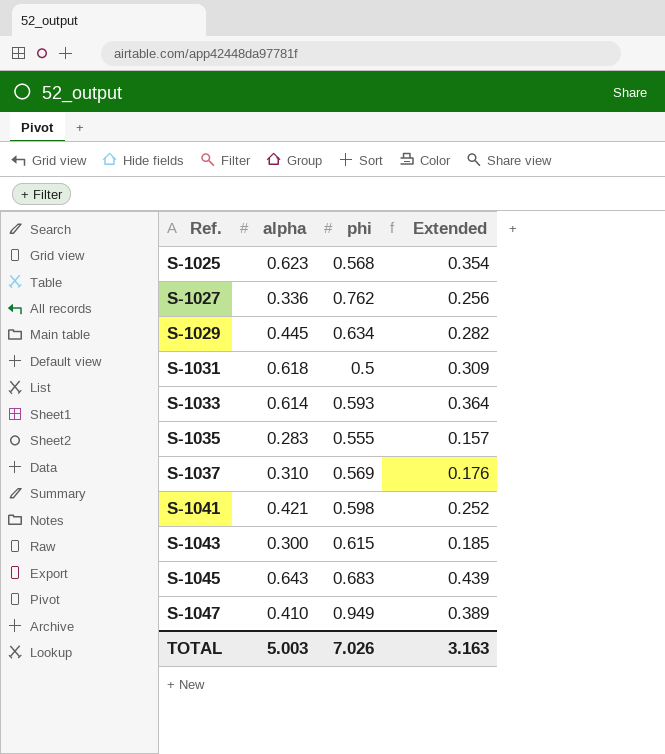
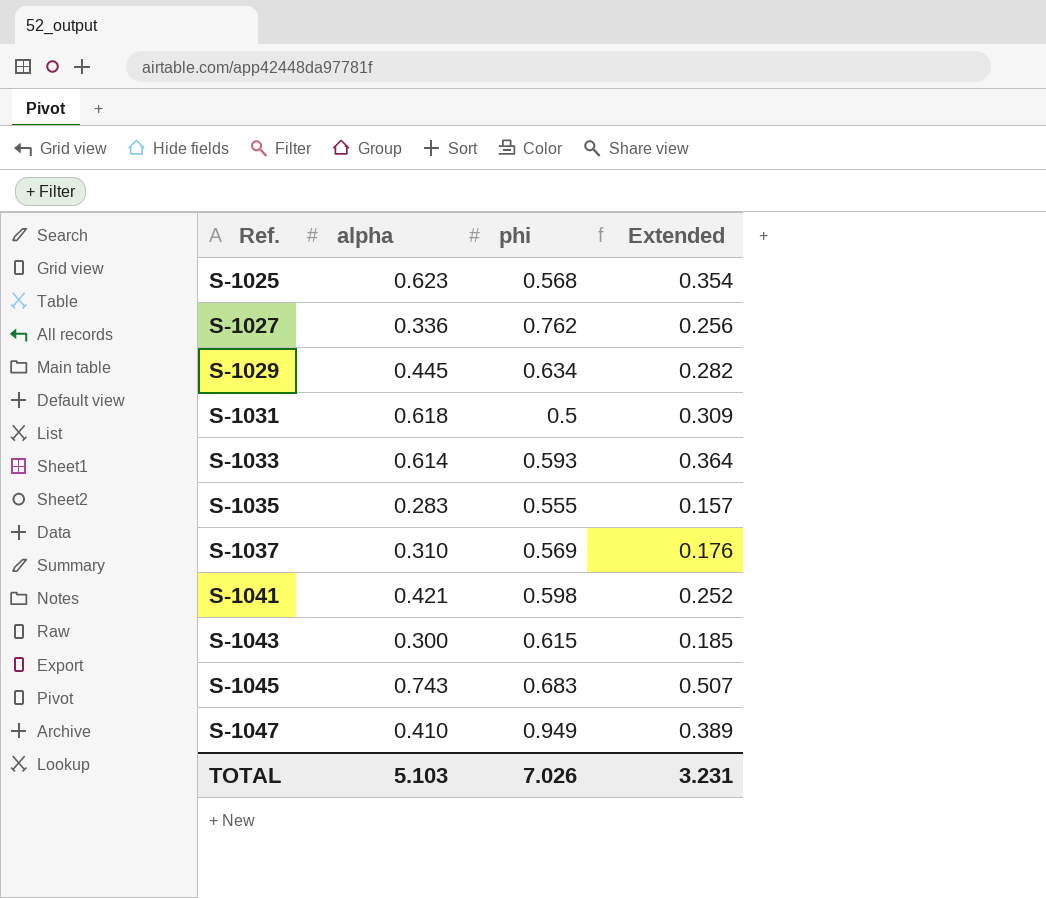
S-1045 | alpha: 0.643 -> 0.743
S-1045 | Extended: 0.439 -> 0.507
TOTAL | alpha: 5.003 -> 5.103
TOTAL | Extended: 3.163 -> 3.231

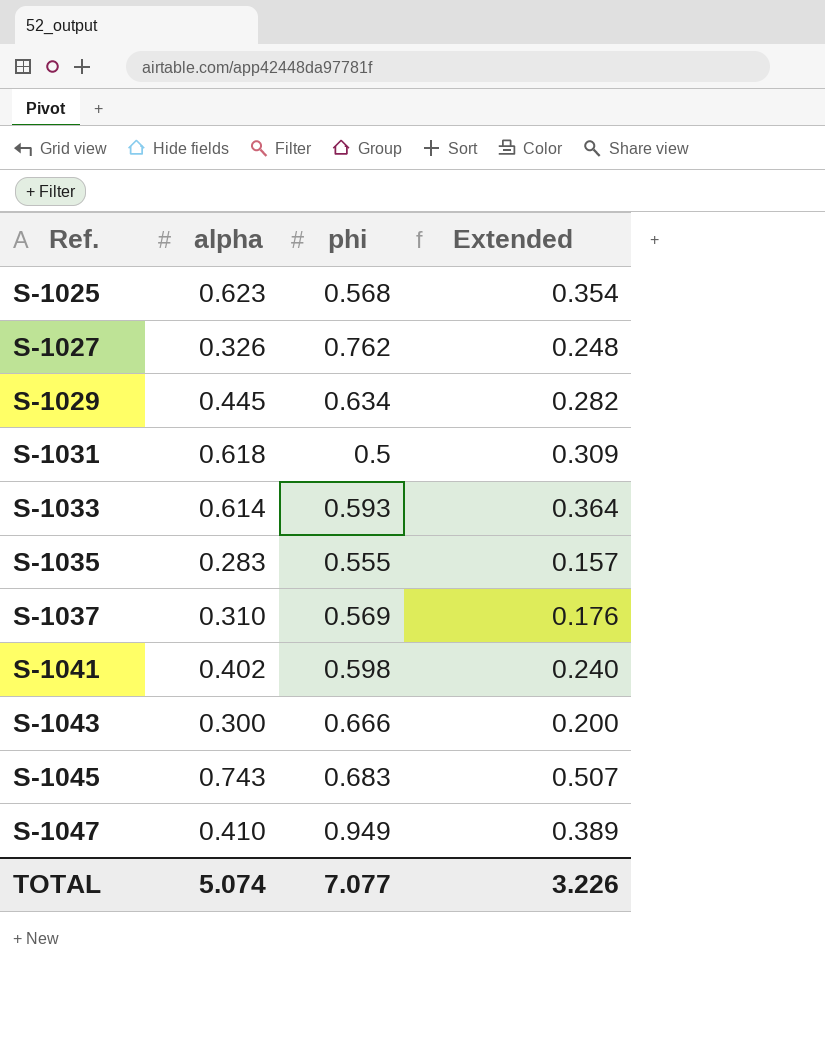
S-1027 | alpha: 0.336 -> 0.326
S-1027 | Extended: 0.256 -> 0.248
S-1041 | alpha: 0.421 -> 0.402
S-1041 | Extended: 0.252 -> 0.240
S-1043 | phi: 0.615 -> 0.666
S-1043 | Extended: 0.185 -> 0.200
TOTAL | alpha: 5.103 -> 5.074
TOTAL | phi: 7.026 -> 7.077
TOTAL | Extended: 3.231 -> 3.226

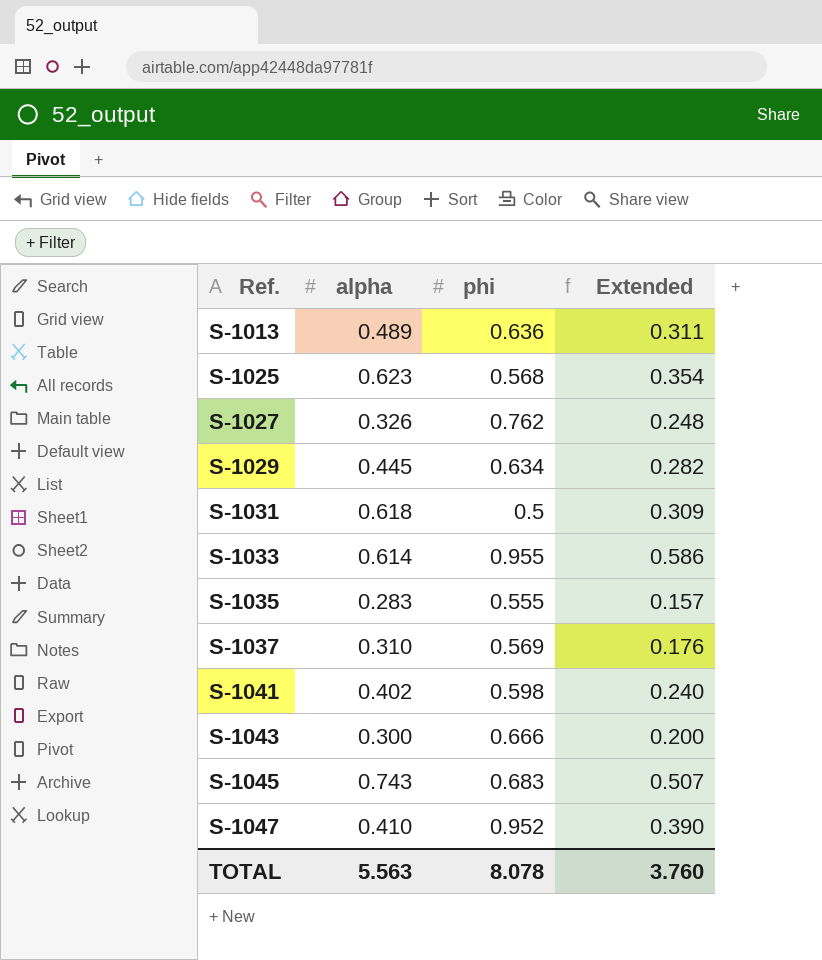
row S-1013: none -> 0.489 | 0.636 | 0.311
S-1033 | phi: 0.593 -> 0.955
S-1033 | Extended: 0.364 -> 0.586
S-1047 | phi: 0.949 -> 0.952
S-1047 | Extended: 0.389 -> 0.390
TOTAL | alpha: 5.074 -> 5.563
TOTAL | phi: 7.077 -> 8.078
TOTAL | Extended: 3.226 -> 3.760

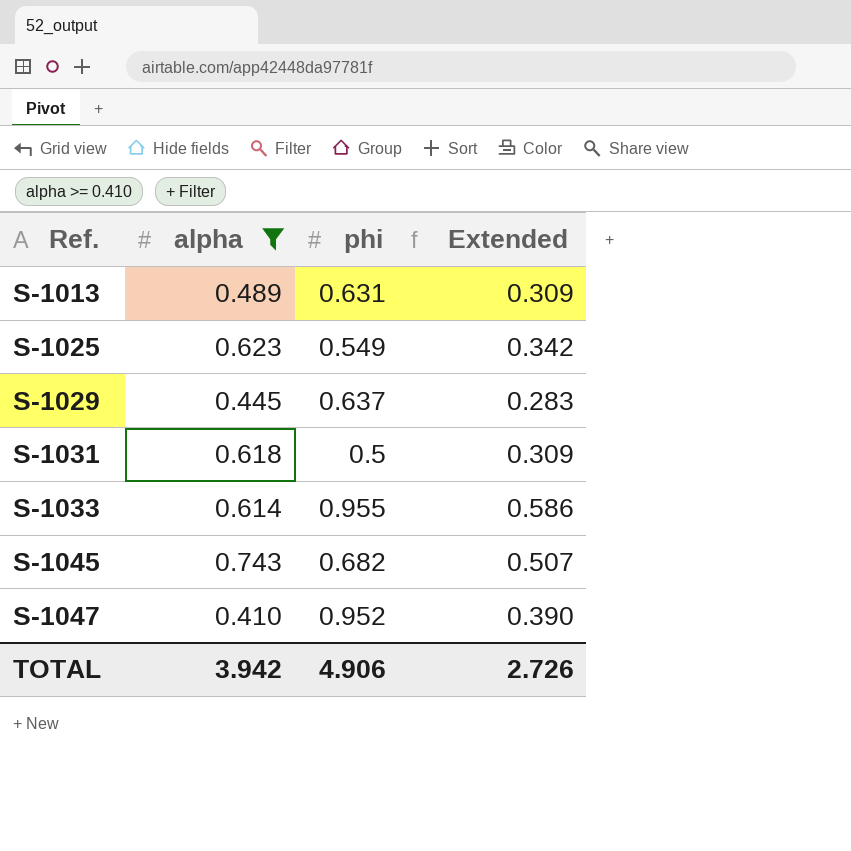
filter: none -> alpha >= 0.410
S-1013 | phi: 0.636 -> 0.631
S-1013 | Extended: 0.311 -> 0.309
S-1025 | phi: 0.568 -> 0.549
S-1025 | Extended: 0.354 -> 0.342
S-1029 | phi: 0.634 -> 0.637
S-1029 | Extended: 0.282 -> 0.283
S-1045 | phi: 0.683 -> 0.682
TOTAL | alpha: 5.563 -> 3.942
TOTAL | phi: 8.078 -> 4.906
TOTAL | Extended: 3.760 -> 2.726

